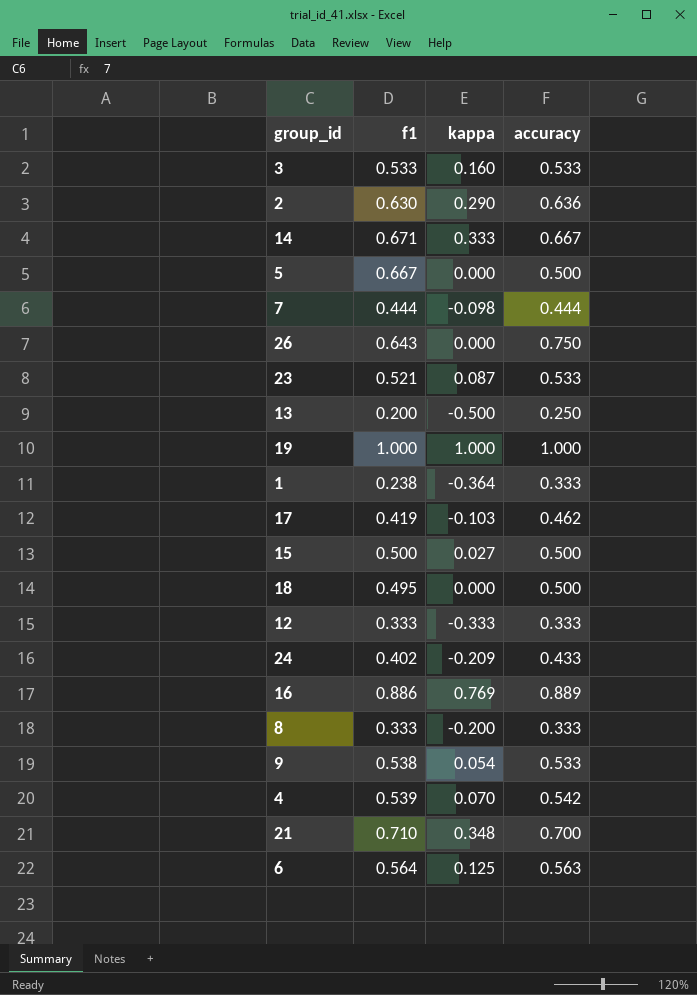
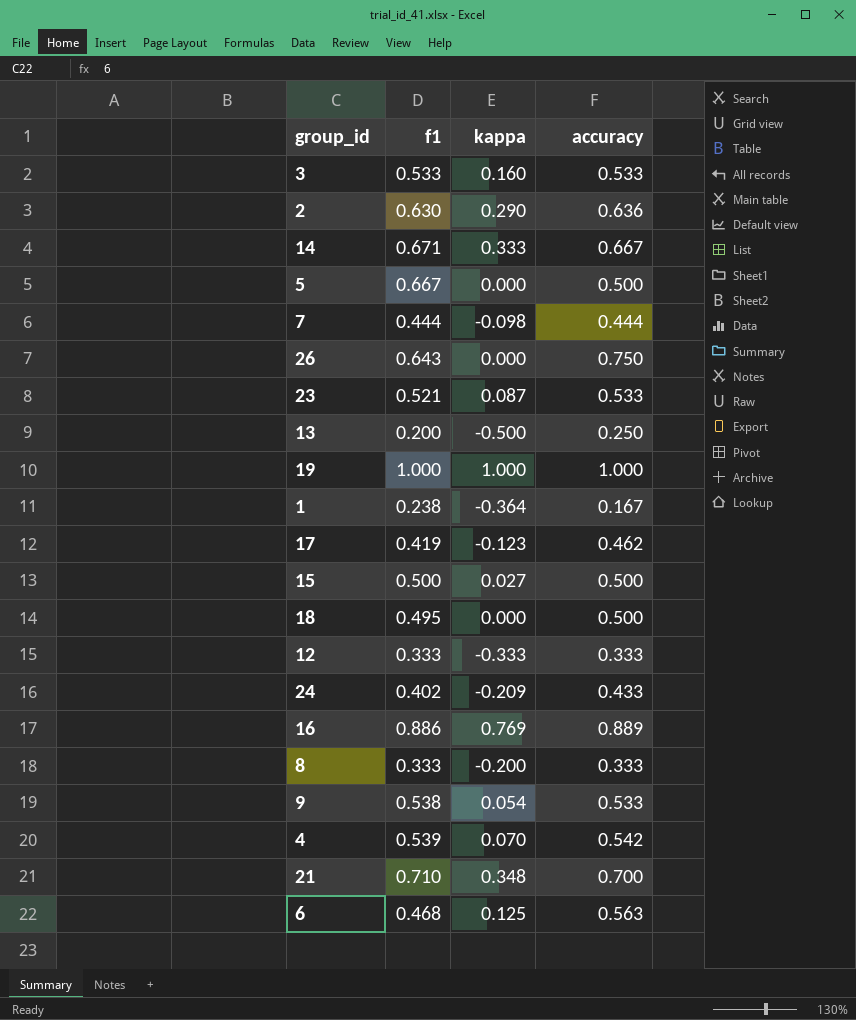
1 | accuracy: 0.333 -> 0.167
17 | kappa: -0.103 -> -0.123
6 | f1: 0.564 -> 0.468

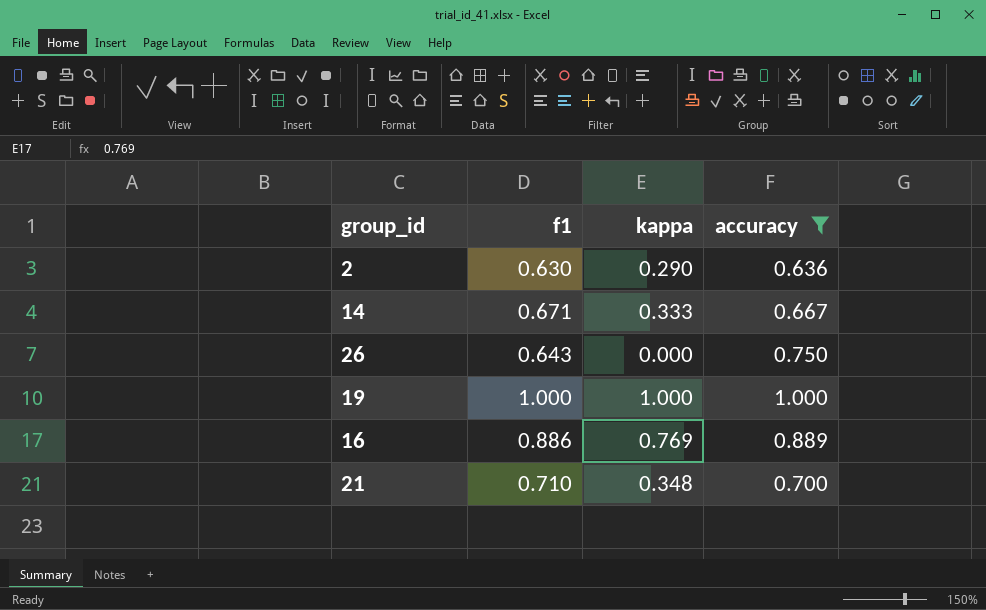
filter: none -> accuracy >= 0.636

